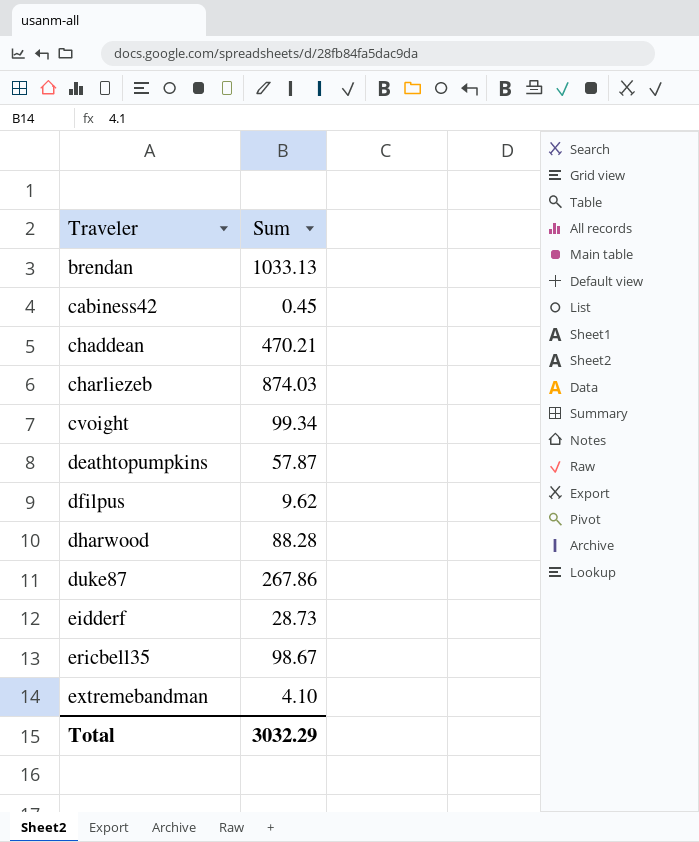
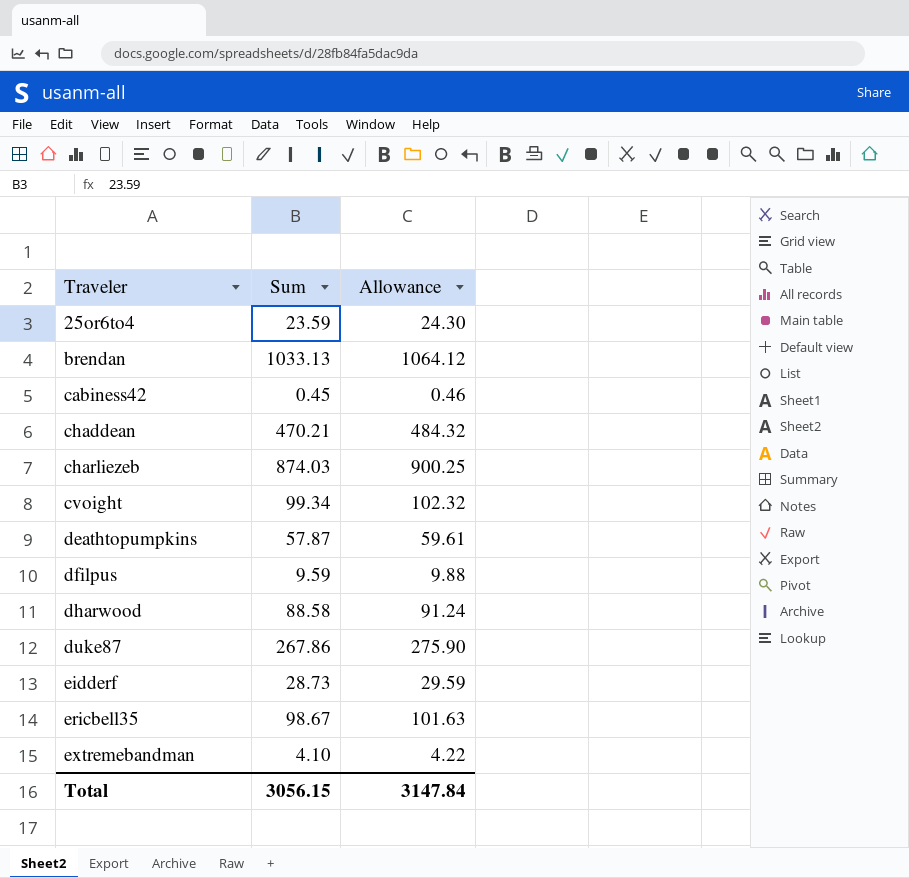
column Allowance | formula: none -> [Sum] * 1.03
row 25or6to4: none -> 23.59 | 24.30
dfilpus | Sum: 9.62 -> 9.59
dharwood | Sum: 88.28 -> 88.58
Total | Sum: 3032.29 -> 3056.15

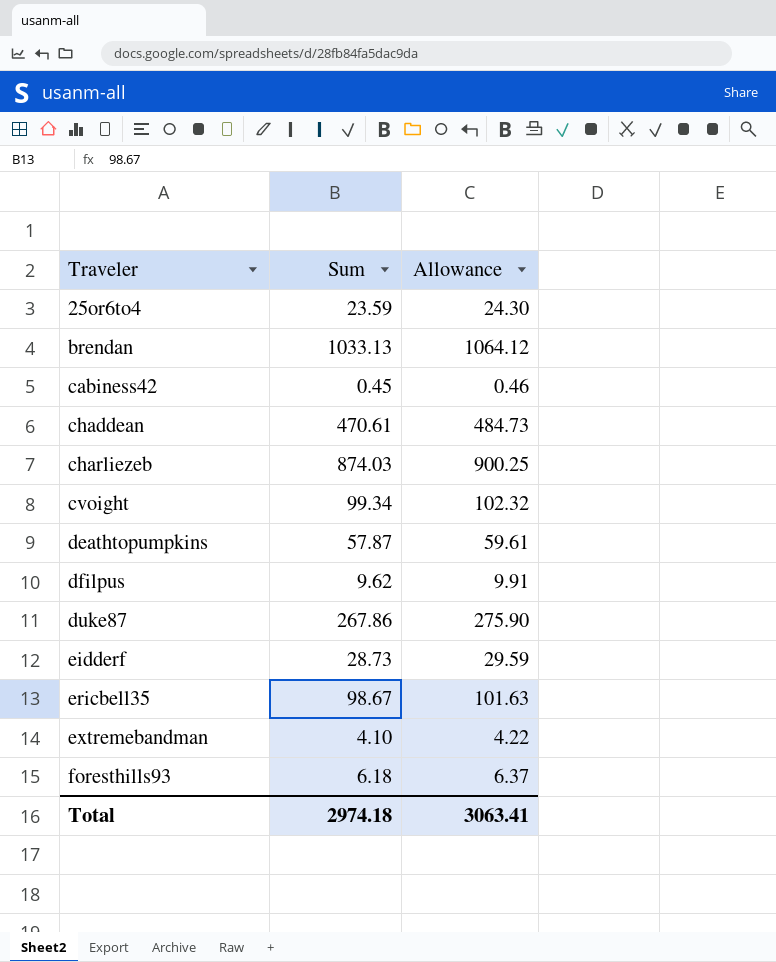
row dharwood: 88.58 | 91.24 -> none
chaddean | Sum: 470.21 -> 470.61
chaddean | Allowance: 484.32 -> 484.73
dfilpus | Sum: 9.59 -> 9.62
dfilpus | Allowance: 9.88 -> 9.91
row foresthills93: none -> 6.18 | 6.37
Total | Sum: 3056.15 -> 2974.18
Total | Allowance: 3147.84 -> 3063.41

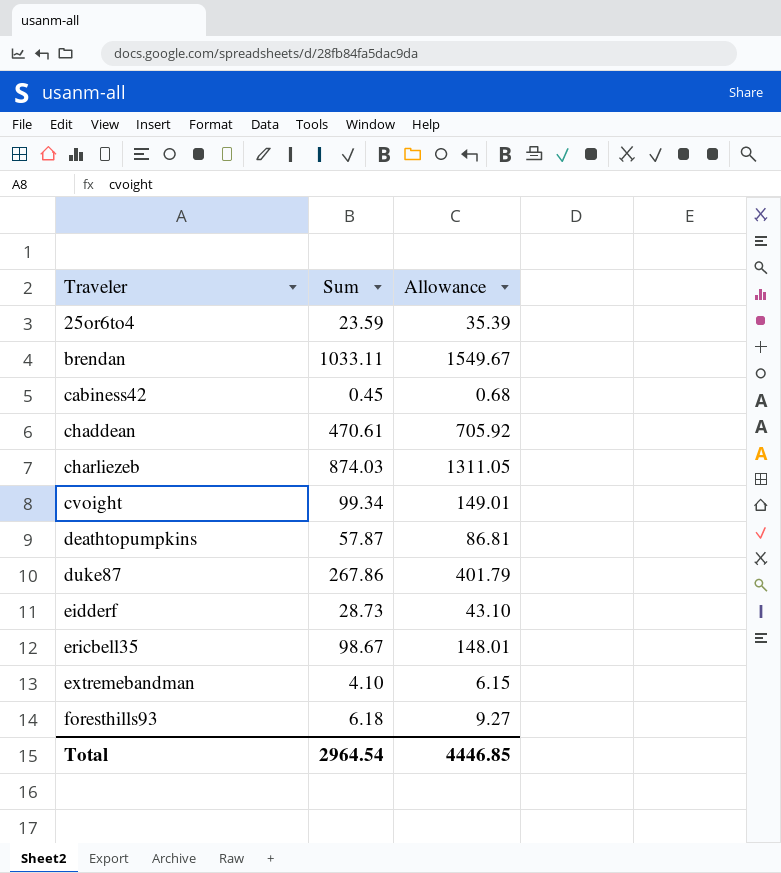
column Allowance | formula: [Sum] * 1.03 -> [Sum] * 1.5
row dfilpus: 9.62 | 9.91 -> none
brendan | Sum: 1033.13 -> 1033.11
Total | Sum: 2974.18 -> 2964.54
Total | Allowance: 3063.41 -> 4446.85

